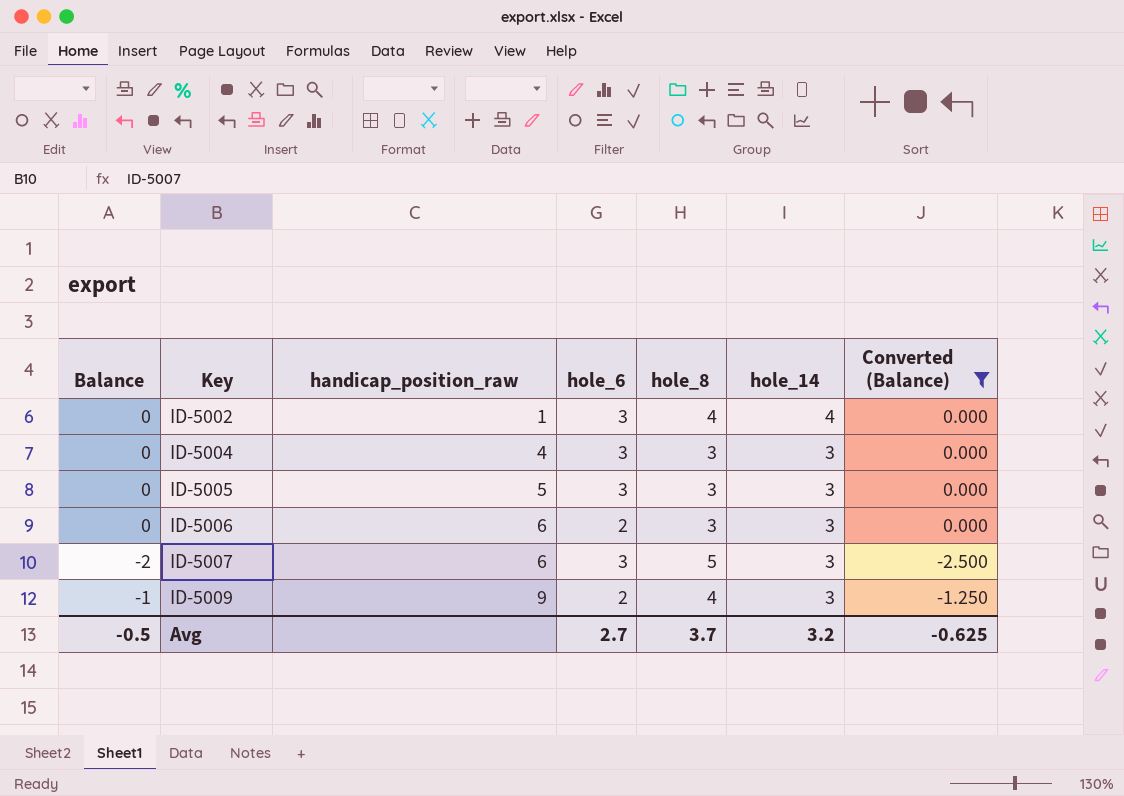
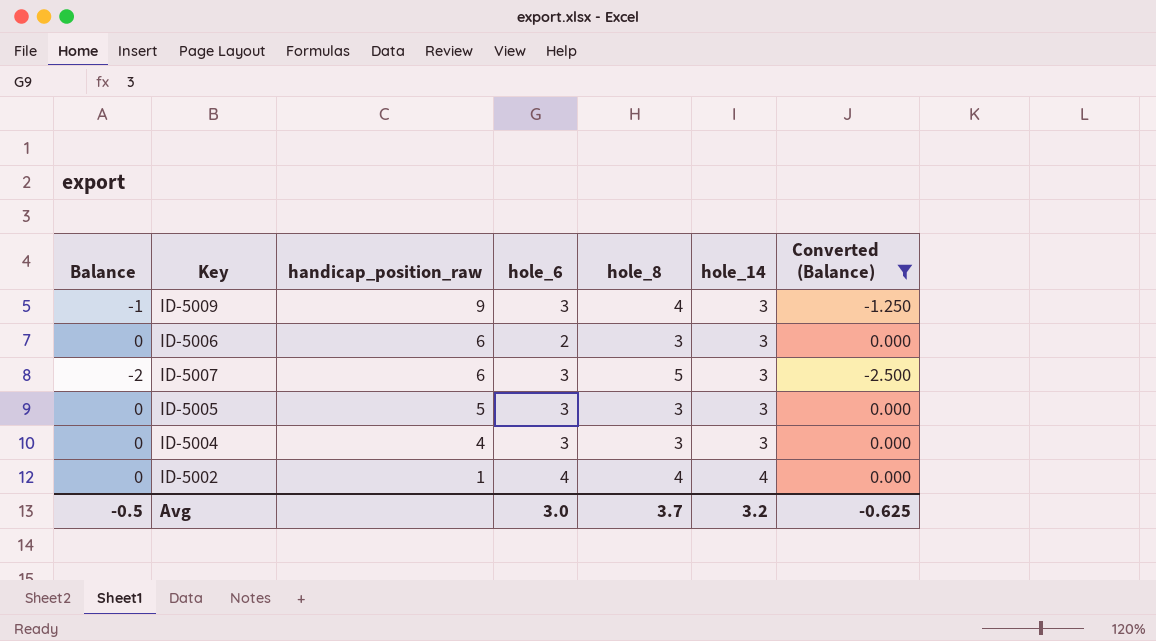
row order: Key ascending -> handicap_position_raw descending
ID-5009 | hole_6: 2 -> 3
ID-5002 | hole_6: 3 -> 4
Avg | hole_6: 2.7 -> 3.0

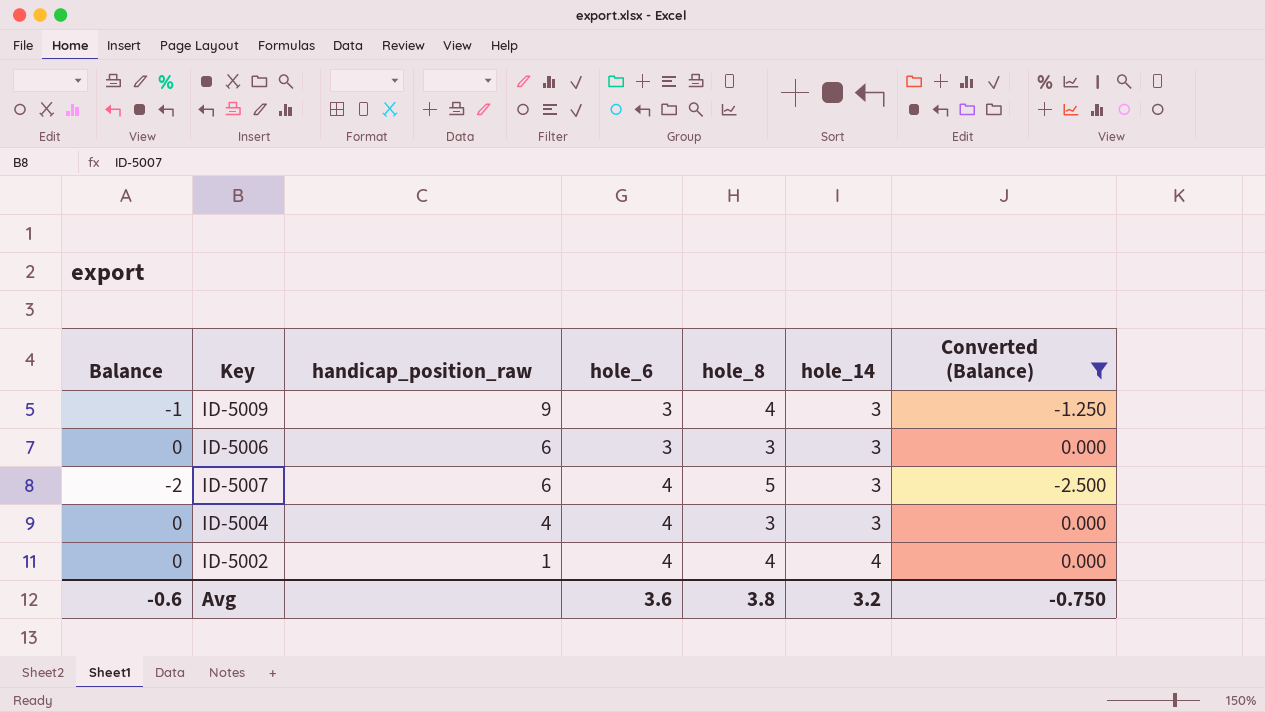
row ID-5005: 0 | 5 | 3 | 3 | 3 | 0.000 -> none
ID-5006 | hole_6: 2 -> 3
ID-5007 | hole_6: 3 -> 4
ID-5004 | hole_6: 3 -> 4
Avg | Balance: -0.5 -> -0.6
Avg | hole_6: 3.0 -> 3.6
Avg | hole_8: 3.7 -> 3.8
Avg | Converted (Balance): -0.625 -> -0.750

